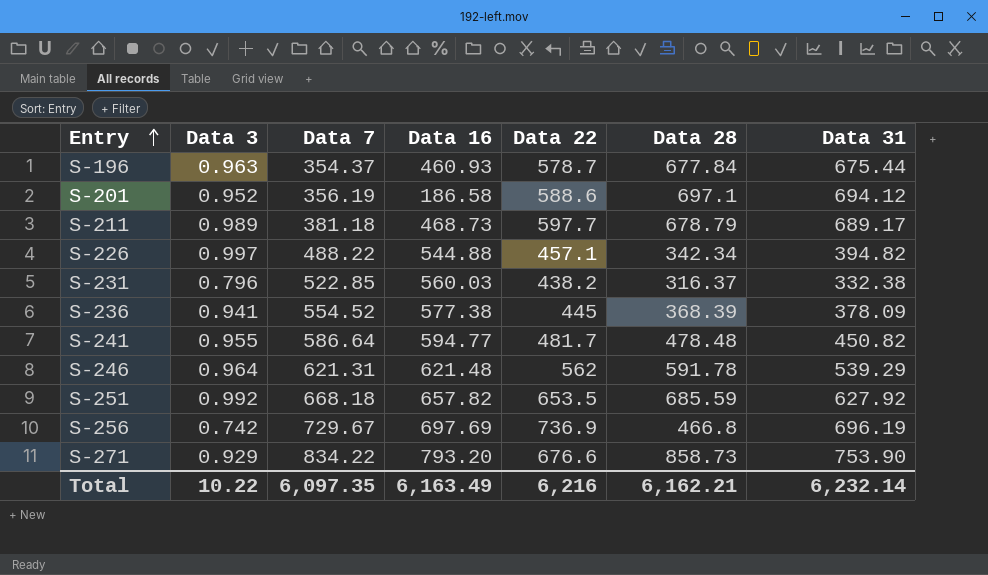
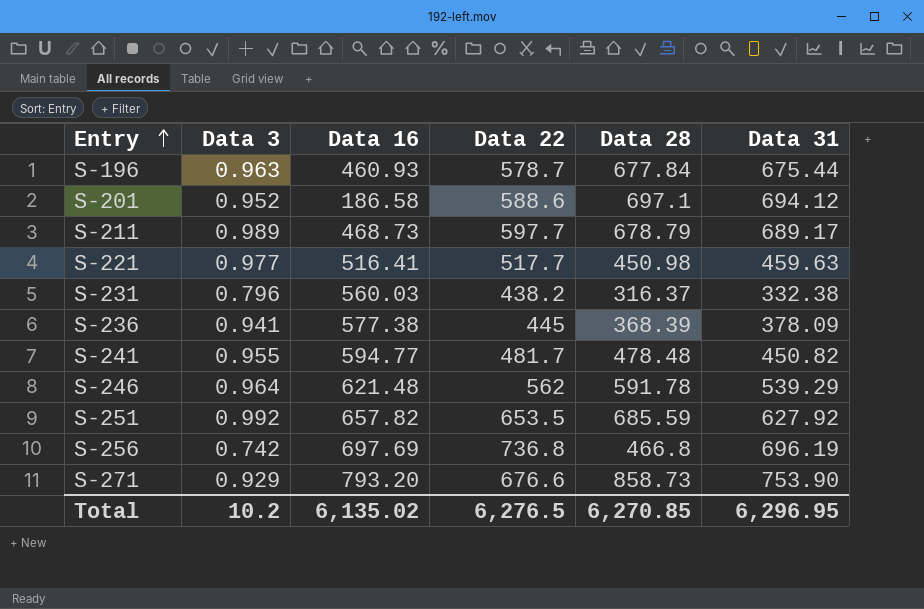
column Data 7 | position: 3 -> none
row S-226: 0.997 | 488.22 | 544.88 | 457.1 | 342.34 | 394.82 -> none
row S-221: none -> 0.977 | 516.41 | 517.7 | 450.98 | 459.63
S-256 | Data 22: 736.9 -> 736.8
Total | Data 3: 10.22 -> 10.2
Total | Data 16: 6,163.49 -> 6,135.02
Total | Data 22: 6,216 -> 6,276.5
Total | Data 28: 6,162.21 -> 6,270.85
Total | Data 31: 6,232.14 -> 6,296.95

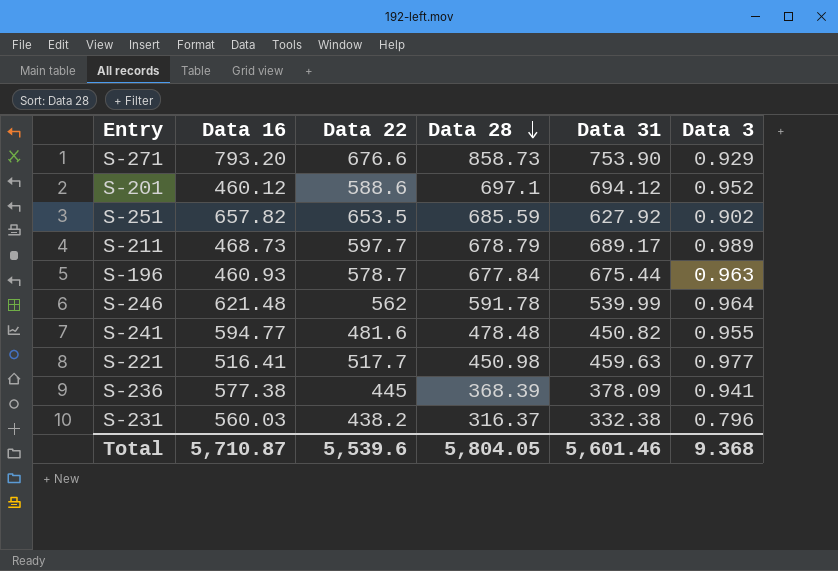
row order: Entry ascending -> Data 28 descending
column Data 3 | position: 2 -> 6
row S-256: 0.742 | 697.69 | 736.8 | 466.8 | 696.19 -> none
S-201 | Data 16: 186.58 -> 460.12
S-251 | Data 3: 0.992 -> 0.902
S-246 | Data 31: 539.29 -> 539.99
S-241 | Data 22: 481.7 -> 481.6
Total | Data 16: 6,135.02 -> 5,710.87
Total | Data 22: 6,276.5 -> 5,539.6
Total | Data 28: 6,270.85 -> 5,804.05
Total | Data 31: 6,296.95 -> 5,601.46
Total | Data 3: 10.2 -> 9.368

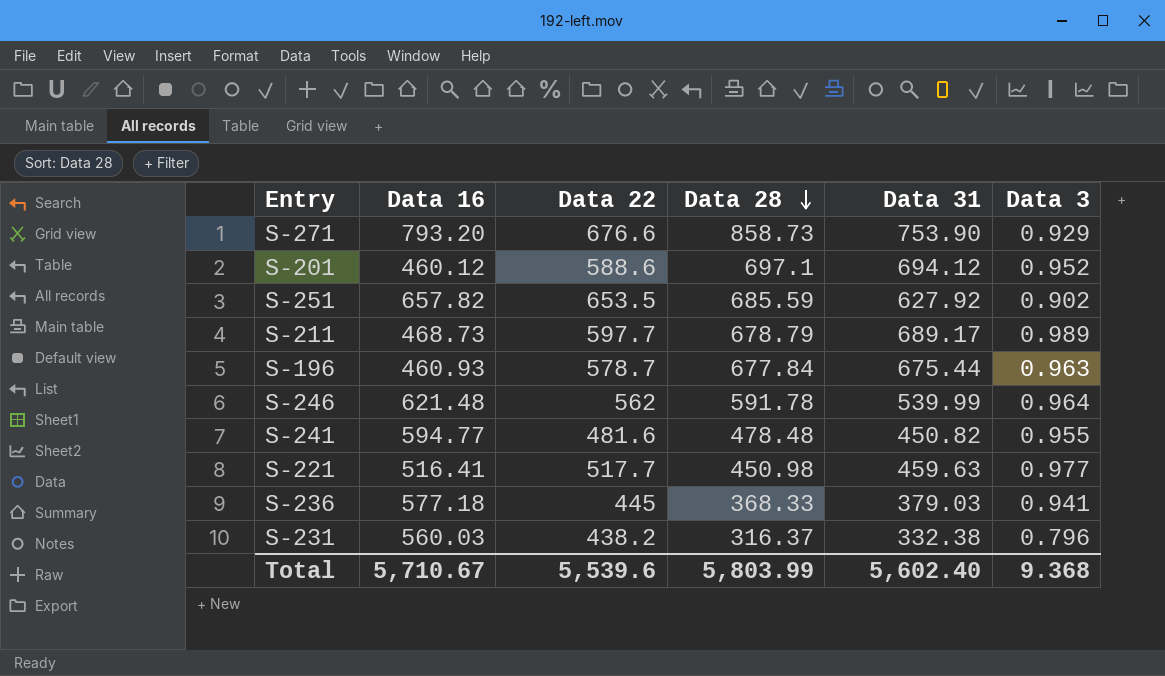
S-236 | Data 16: 577.38 -> 577.18
S-236 | Data 28: 368.39 -> 368.33
S-236 | Data 31: 378.09 -> 379.03
Total | Data 16: 5,710.87 -> 5,710.67
Total | Data 28: 5,804.05 -> 5,803.99
Total | Data 31: 5,601.46 -> 5,602.40

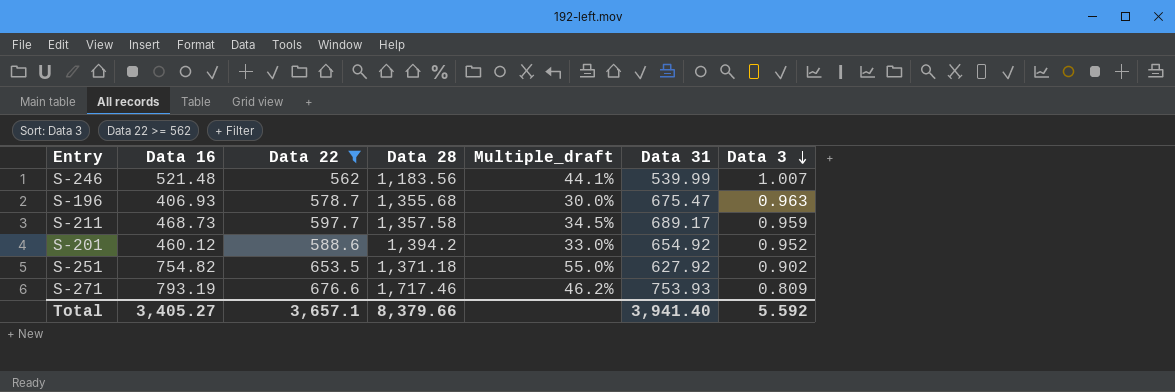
filter: none -> Data 22 >= 562
row order: Data 28 descending -> Data 3 descending
column Multiple_draft | formula: none -> [Data 16] / [Data 28]
S-246 | Data 16: 621.48 -> 521.48
S-246 | Data 28: 591.78 -> 1,183.56
S-246 | Data 3: 0.964 -> 1.007
S-196 | Data 16: 460.93 -> 406.93
S-196 | Data 28: 677.84 -> 1,355.68
S-196 | Data 31: 675.44 -> 675.47
S-211 | Data 28: 678.79 -> 1,357.58
S-211 | Data 3: 0.989 -> 0.959
S-201 | Data 28: 697.1 -> 1,394.2
S-201 | Data 31: 694.12 -> 654.92
S-251 | Data 16: 657.82 -> 754.82
S-251 | Data 28: 685.59 -> 1,371.18
S-271 | Data 16: 793.20 -> 793.19
S-271 | Data 28: 858.73 -> 1,717.46
S-271 | Data 31: 753.90 -> 753.93
S-271 | Data 3: 0.929 -> 0.809
Total | Data 16: 5,710.67 -> 3,405.27
Total | Data 22: 5,539.6 -> 3,657.1
Total | Data 28: 5,803.99 -> 8,379.66
Total | Data 31: 5,602.40 -> 3,941.40
Total | Data 3: 9.368 -> 5.592

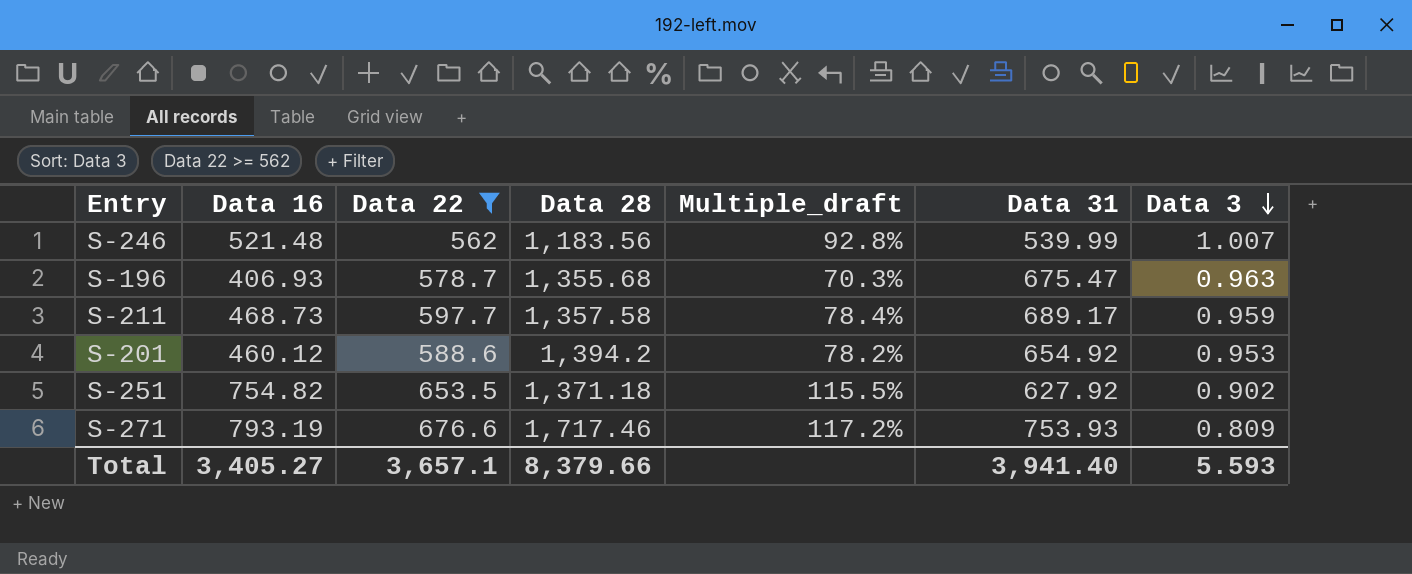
column Multiple_draft | formula: [Data 16] / [Data 28] -> [Data 16] / [Data 22]
S-201 | Data 3: 0.952 -> 0.953
Total | Data 3: 5.592 -> 5.593

